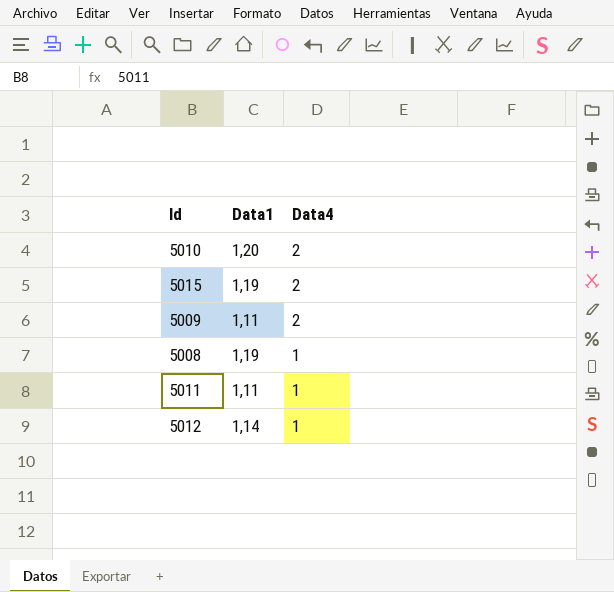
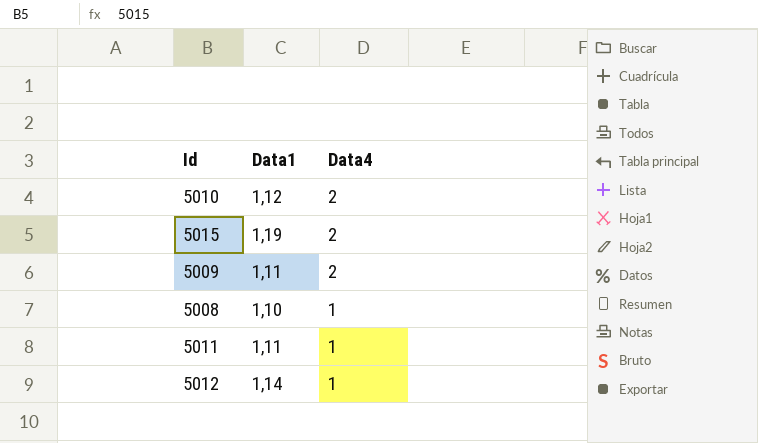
5010 | Data1: 1,20 -> 1,12
5008 | Data1: 1,19 -> 1,10

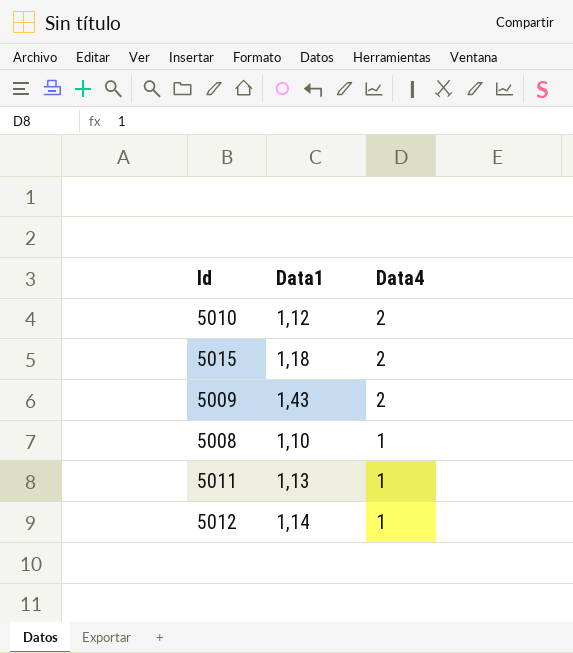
5015 | Data1: 1,19 -> 1,18
5009 | Data1: 1,11 -> 1,43
5011 | Data1: 1,11 -> 1,13

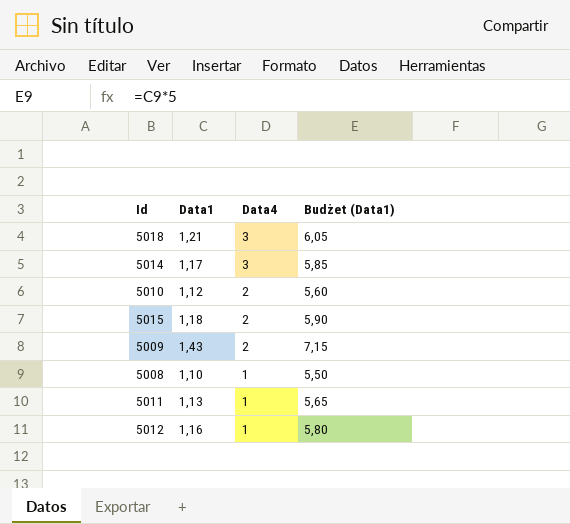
column Budżet (Data1) | formula: none -> [Data1] * 5
row 5018: none -> 1,21 | 3 | 6,05
row 5014: none -> 1,17 | 3 | 5,85
5012 | Data1: 1,14 -> 1,16

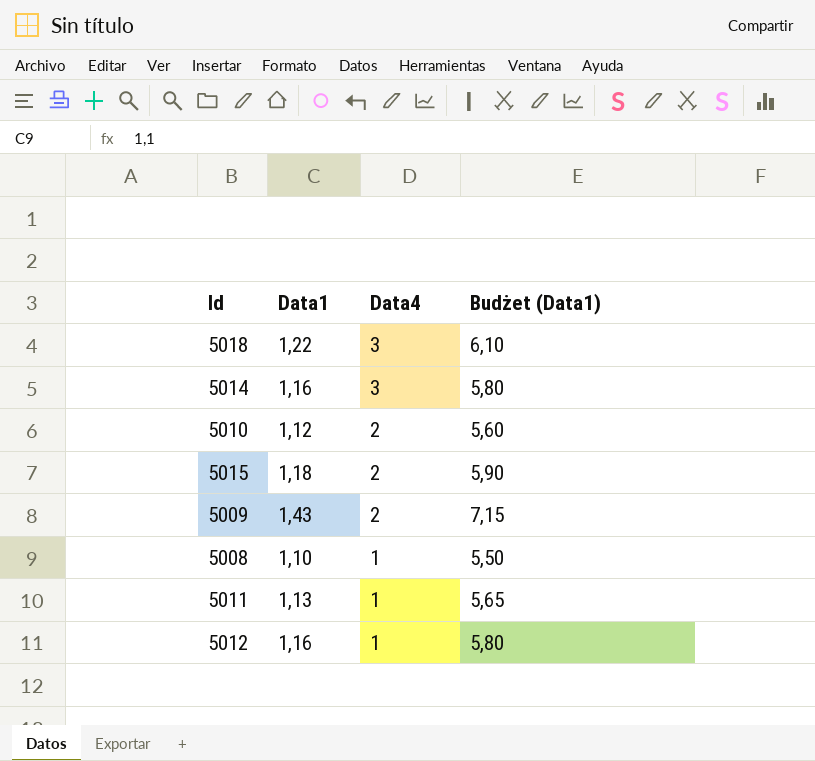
5018 | Data1: 1,21 -> 1,22
5018 | Budżet (Data1): 6,05 -> 6,10
5014 | Data1: 1,17 -> 1,16
5014 | Budżet (Data1): 5,85 -> 5,80

